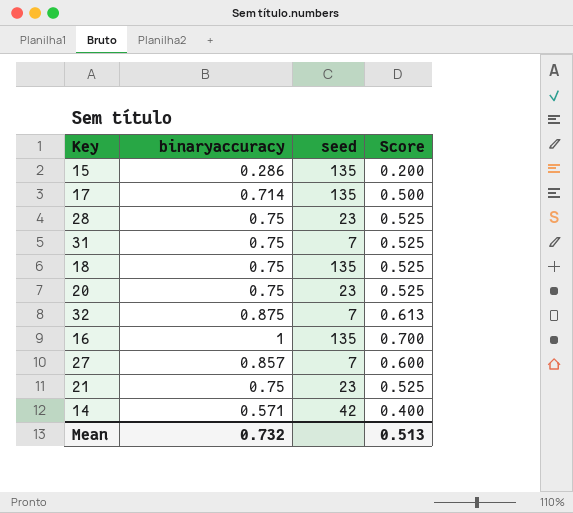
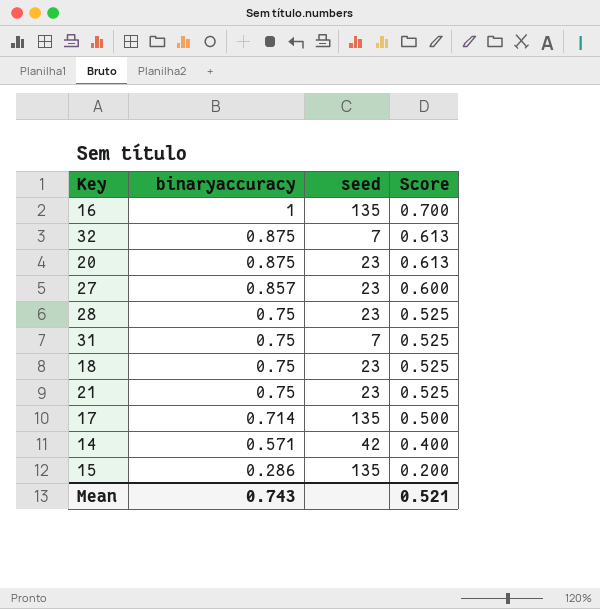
row order: none -> binaryaccuracy descending
20 | binaryaccuracy: 0.75 -> 0.875
20 | Score: 0.525 -> 0.613
27 | seed: 7 -> 23
18 | seed: 135 -> 23
Mean | binaryaccuracy: 0.732 -> 0.743
Mean | Score: 0.513 -> 0.521

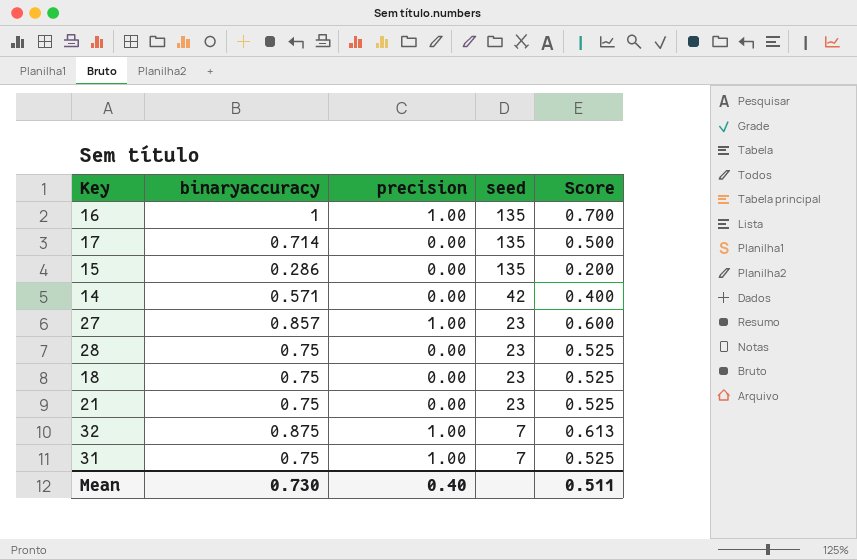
row order: binaryaccuracy descending -> seed descending
column precision | position: none -> 3
row 20: 0.875 | 23 | 0.613 -> none
Mean | binaryaccuracy: 0.743 -> 0.730
Mean | Score: 0.521 -> 0.511

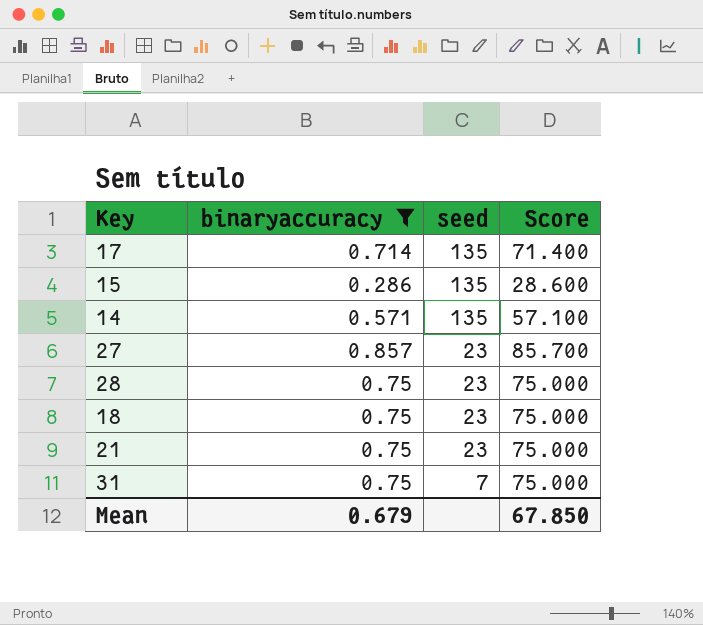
filter: none -> binaryaccuracy <= 0.857
column precision | position: 3 -> none
column Score | formula: [binaryaccuracy] * 0.7 -> [binaryaccuracy] * 100
14 | seed: 42 -> 135
Mean | binaryaccuracy: 0.730 -> 0.679
Mean | Score: 0.511 -> 67.850

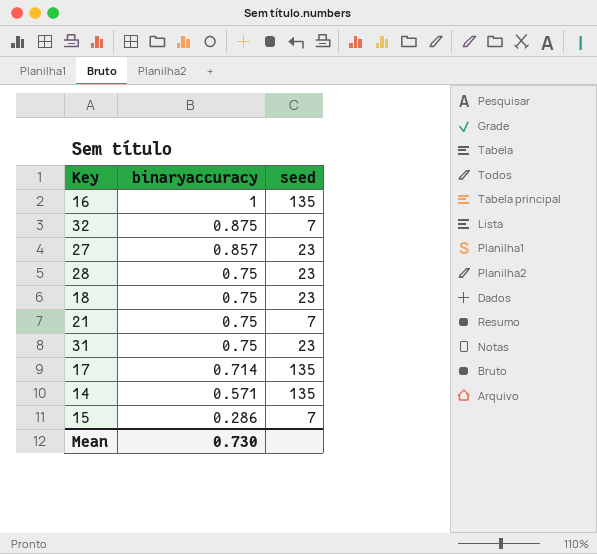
filter: binaryaccuracy <= 0.857 -> none
row order: seed descending -> binaryaccuracy descending
column Score | formula: [binaryaccuracy] * 100 -> none
21 | seed: 23 -> 7
31 | seed: 7 -> 23
15 | seed: 135 -> 7
Mean | binaryaccuracy: 0.679 -> 0.730

